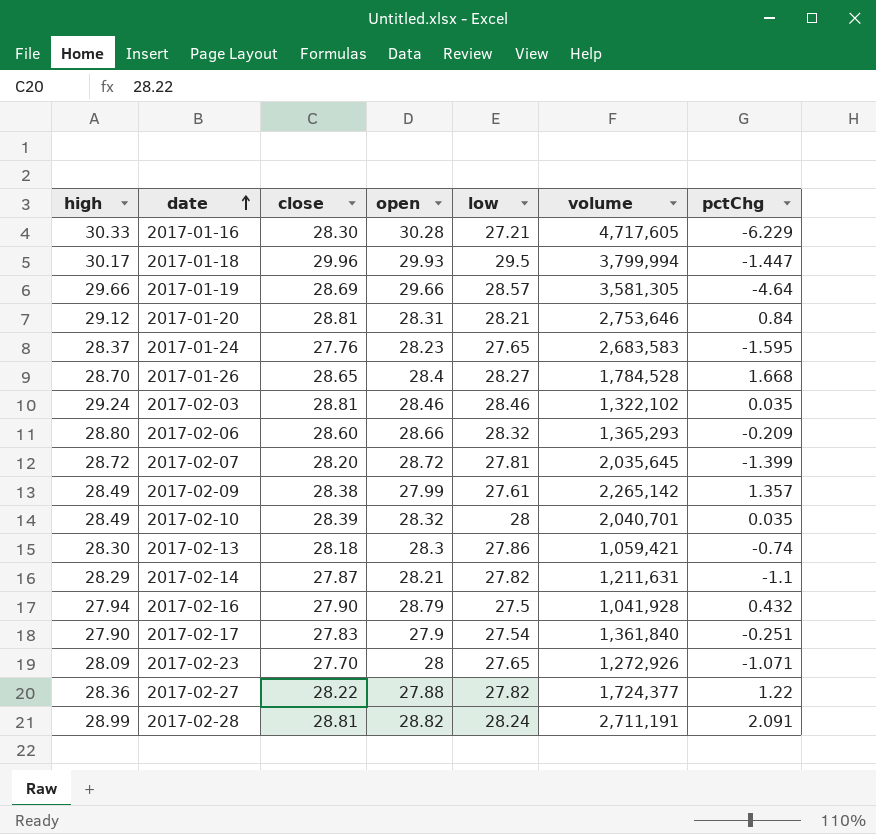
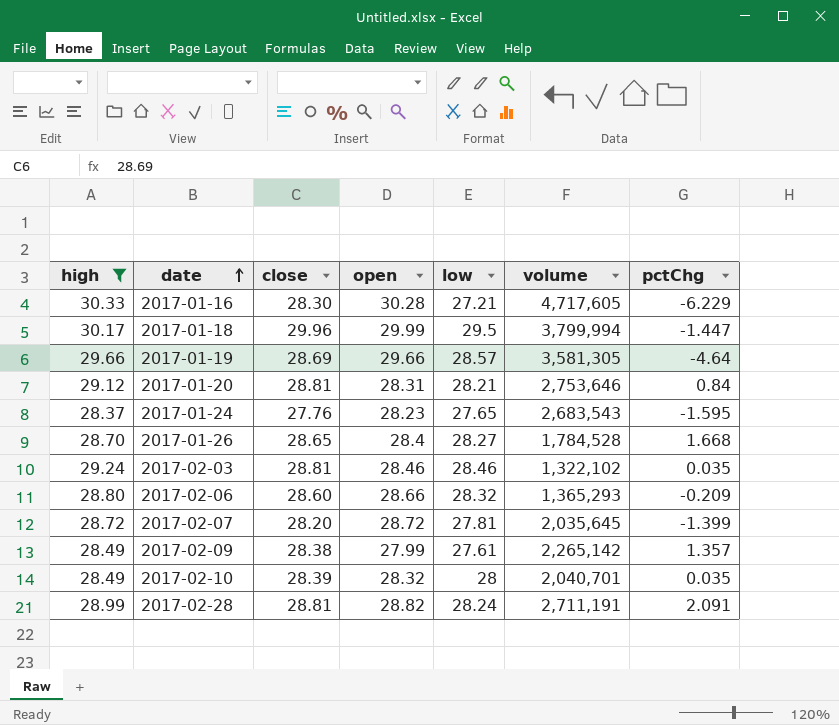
filter: none -> high >= 28.37
2017-01-18 | open: 29.93 -> 29.99
2017-01-24 | volume: 2,683,583 -> 2,683,543

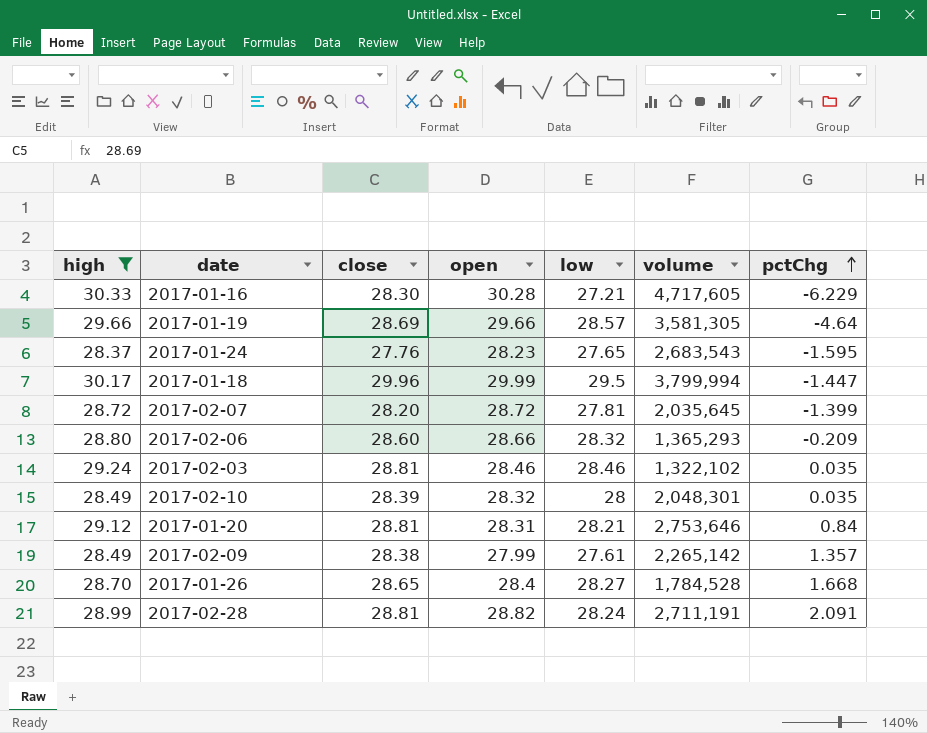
row order: date ascending -> pctChg ascending
2017-02-10 | volume: 2,040,701 -> 2,048,301

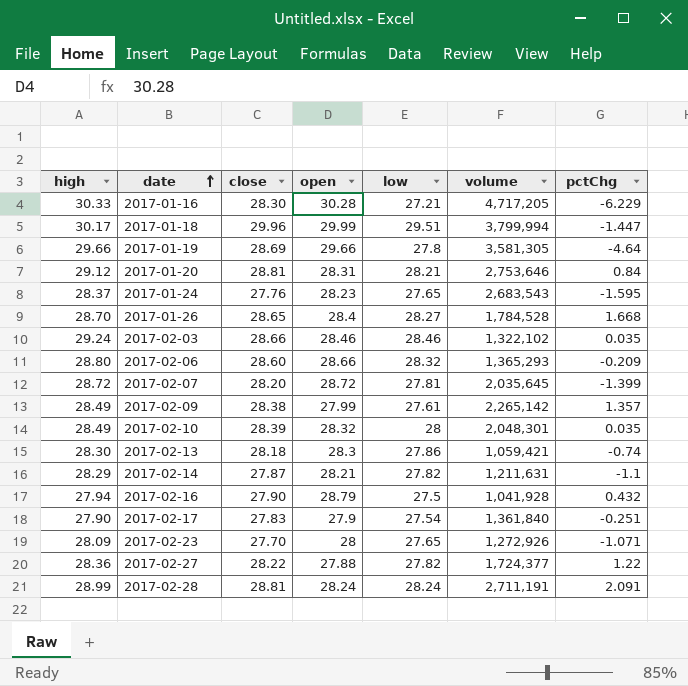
filter: high >= 28.37 -> none
row order: pctChg ascending -> date ascending
2017-01-16 | volume: 4,717,605 -> 4,717,205
2017-01-18 | low: 29.5 -> 29.51
2017-01-19 | low: 28.57 -> 27.8
2017-02-03 | close: 28.81 -> 28.66
2017-02-28 | open: 28.82 -> 28.24

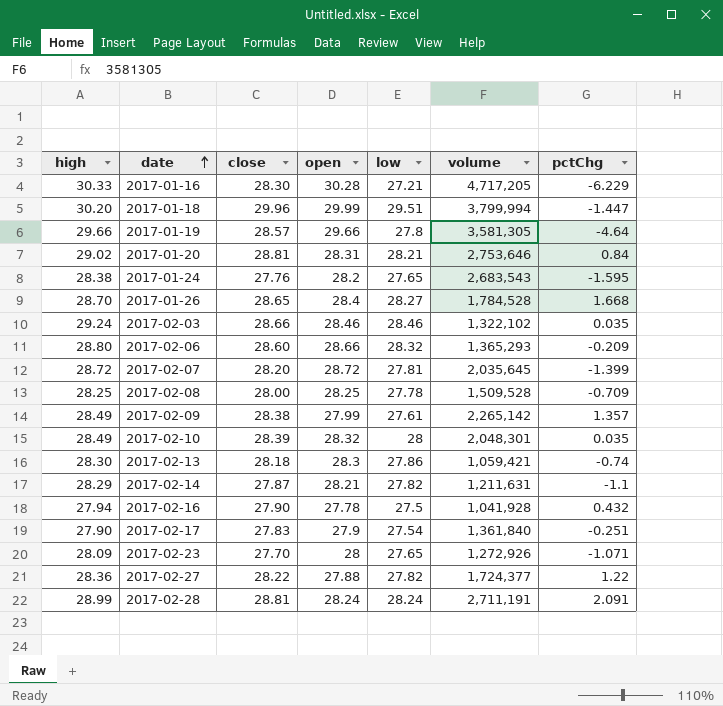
2017-01-18 | high: 30.17 -> 30.20
2017-01-19 | close: 28.69 -> 28.57
2017-01-20 | high: 29.12 -> 29.02
2017-01-24 | high: 28.37 -> 28.38
2017-01-24 | open: 28.23 -> 28.2
row 2017-02-08: none -> 28.25 | 28.00 | 28.25 | 27.78 | 1,509,528 | -0.709
2017-02-16 | open: 28.79 -> 27.78

